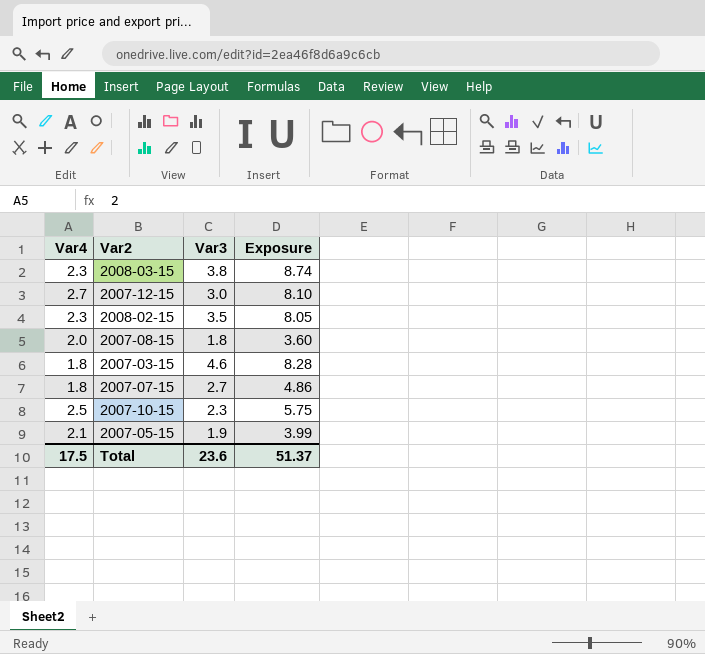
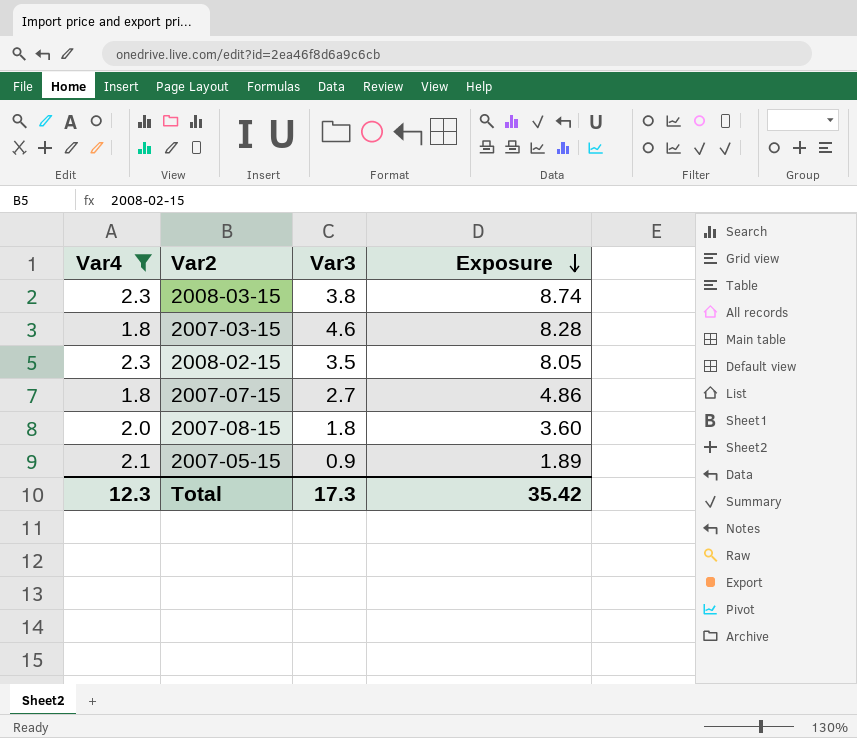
filter: none -> Var4 <= 2.3
row order: none -> Exposure descending
2007-05-15 | Var3: 1.9 -> 0.9
2007-05-15 | Exposure: 3.99 -> 1.89
Total | Var4: 17.5 -> 12.3
Total | Var3: 23.6 -> 17.3
Total | Exposure: 51.37 -> 35.42

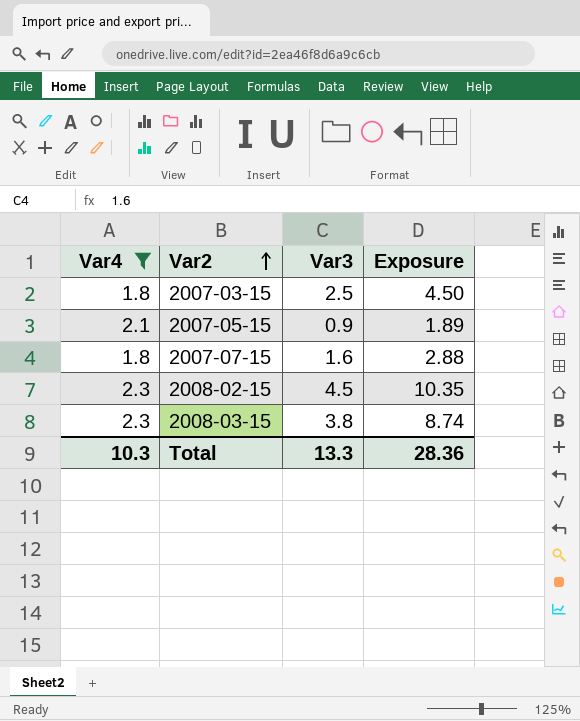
row order: Exposure descending -> Var2 ascending
row 2007-08-15: 2.0 | 1.8 | 3.60 -> none
2007-03-15 | Var3: 4.6 -> 2.5
2007-03-15 | Exposure: 8.28 -> 4.50
2007-07-15 | Var3: 2.7 -> 1.6
2007-07-15 | Exposure: 4.86 -> 2.88
2008-02-15 | Var3: 3.5 -> 4.5
2008-02-15 | Exposure: 8.05 -> 10.35
Total | Var4: 12.3 -> 10.3
Total | Var3: 17.3 -> 13.3
Total | Exposure: 35.42 -> 28.36

